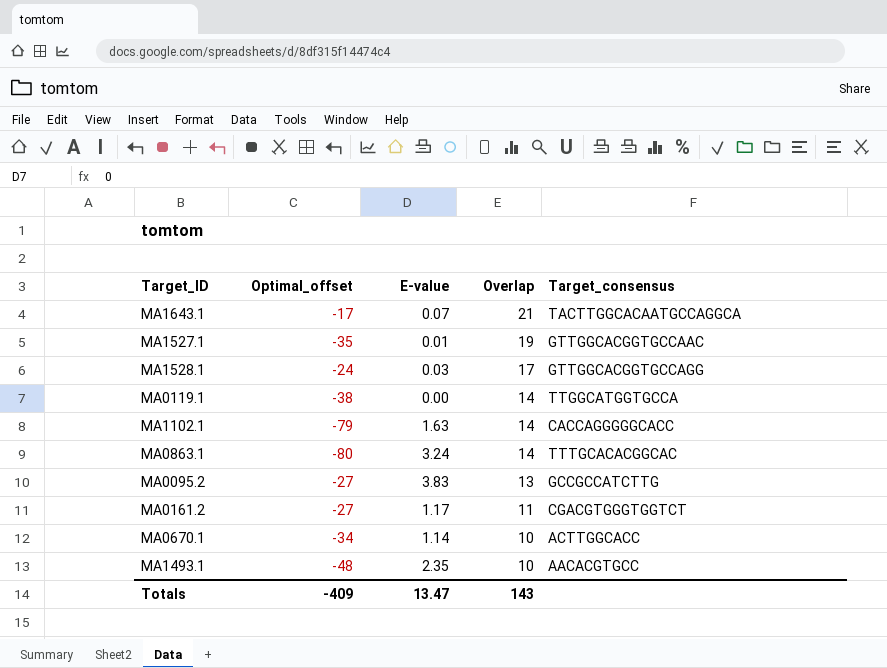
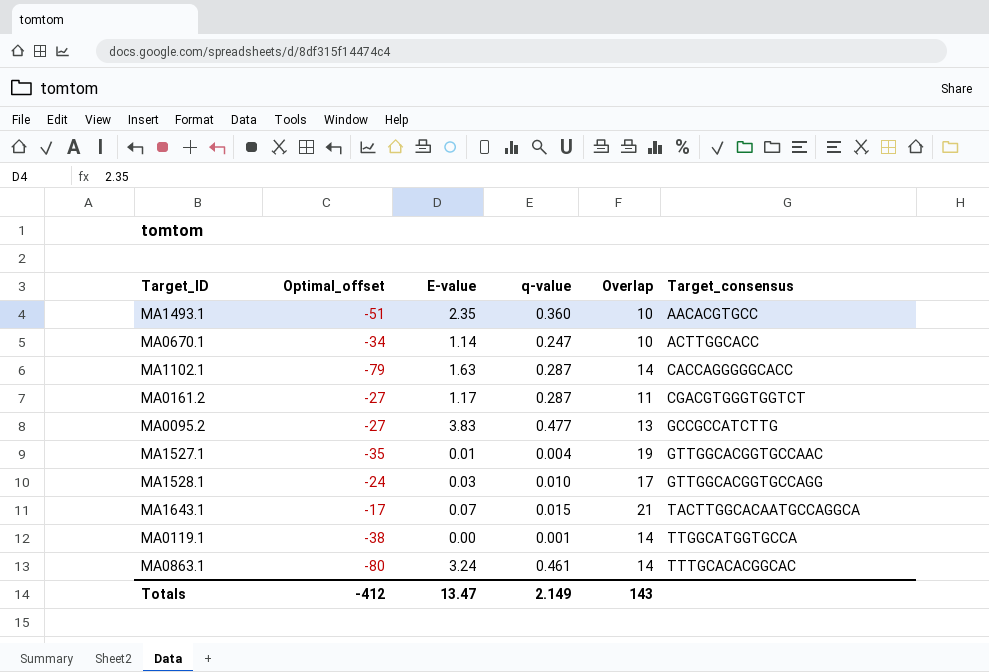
row order: Overlap descending -> Target_consensus ascending
column q-value | position: none -> 4
MA1493.1 | Optimal_offset: -48 -> -51
Totals | Optimal_offset: -409 -> -412

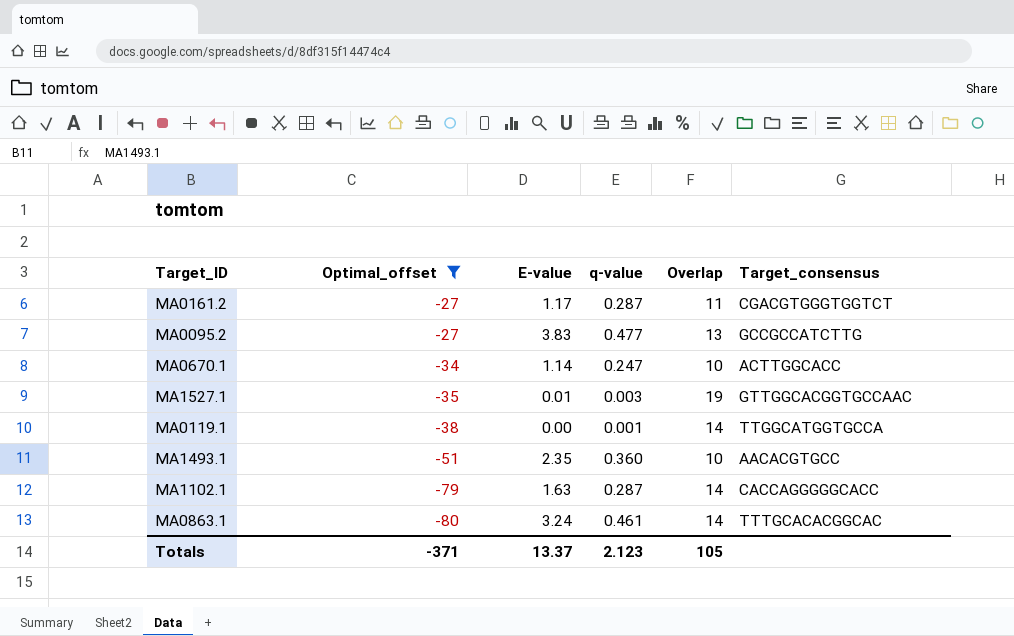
filter: none -> Optimal_offset <= -27
row order: Target_consensus ascending -> Optimal_offset descending
MA1527.1 | q-value: 0.004 -> 0.003
Totals | Optimal_offset: -412 -> -371
Totals | E-value: 13.47 -> 13.37
Totals | q-value: 2.149 -> 2.123
Totals | Overlap: 143 -> 105

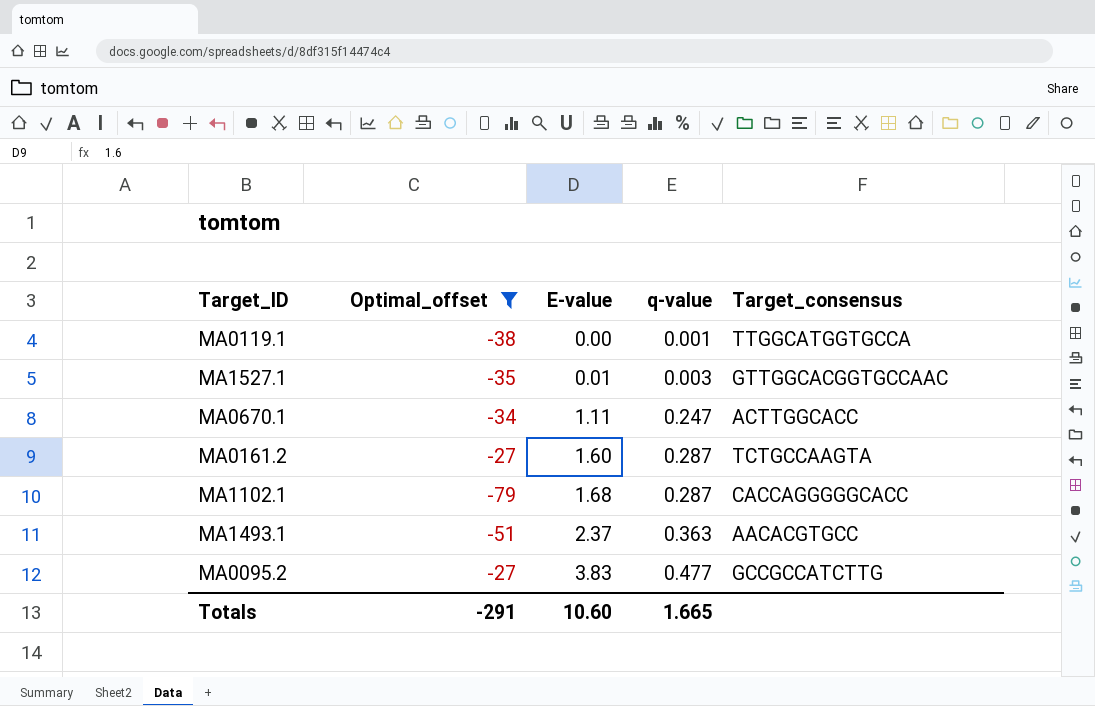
row order: Optimal_offset descending -> E-value ascending
column Overlap | position: 5 -> none
row MA0863.1: -80 | 3.24 | 0.461 | 14 | TTTGCACACGGCAC -> none
MA0670.1 | E-value: 1.14 -> 1.11
MA0161.2 | E-value: 1.17 -> 1.60
MA0161.2 | Target_consensus: CGACGTGGGTGGTCT -> TCTGCCAAGTA
MA1102.1 | E-value: 1.63 -> 1.68
MA1493.1 | E-value: 2.35 -> 2.37
MA1493.1 | q-value: 0.360 -> 0.363
Totals | Optimal_offset: -371 -> -291
Totals | E-value: 13.37 -> 10.60
Totals | q-value: 2.123 -> 1.665

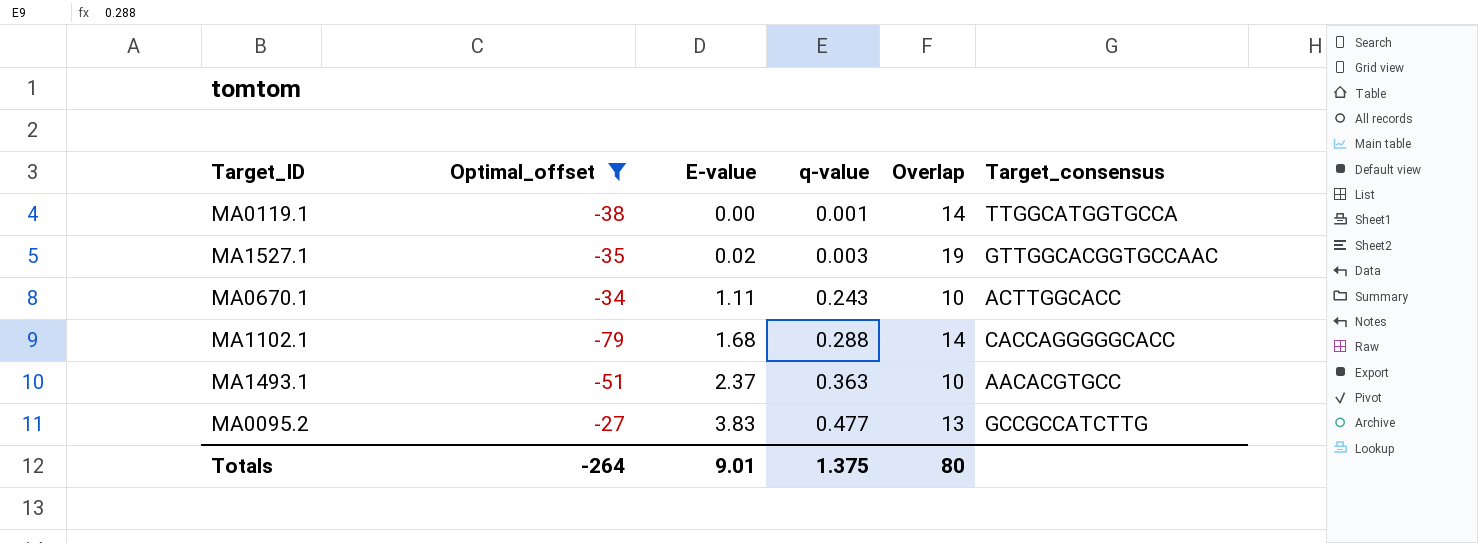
column Overlap | position: none -> 5
row MA0161.2: -27 | 1.60 | 0.287 | TCTGCCAAGTA -> none
MA1527.1 | E-value: 0.01 -> 0.02
MA0670.1 | q-value: 0.247 -> 0.243
MA1102.1 | q-value: 0.287 -> 0.288
Totals | Optimal_offset: -291 -> -264
Totals | E-value: 10.60 -> 9.01
Totals | q-value: 1.665 -> 1.375

